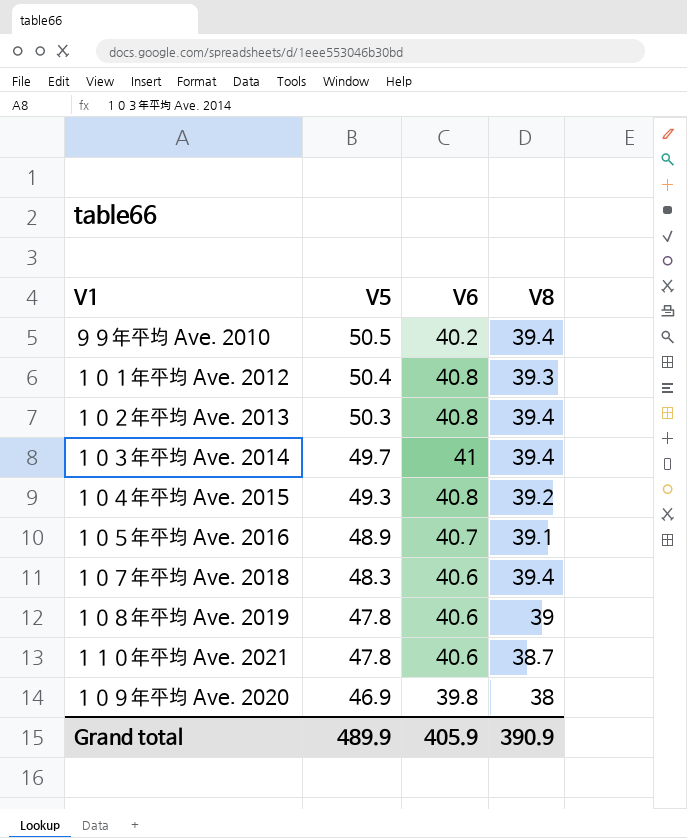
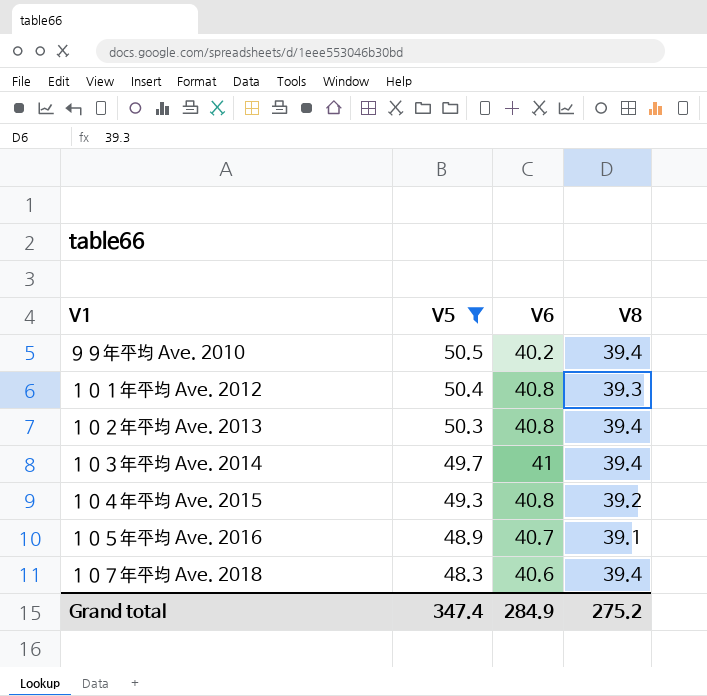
filter: none -> V5 >= 48.3
Grand total | V5: 489.9 -> 347.4
Grand total | V6: 405.9 -> 284.9
Grand total | V8: 390.9 -> 275.2

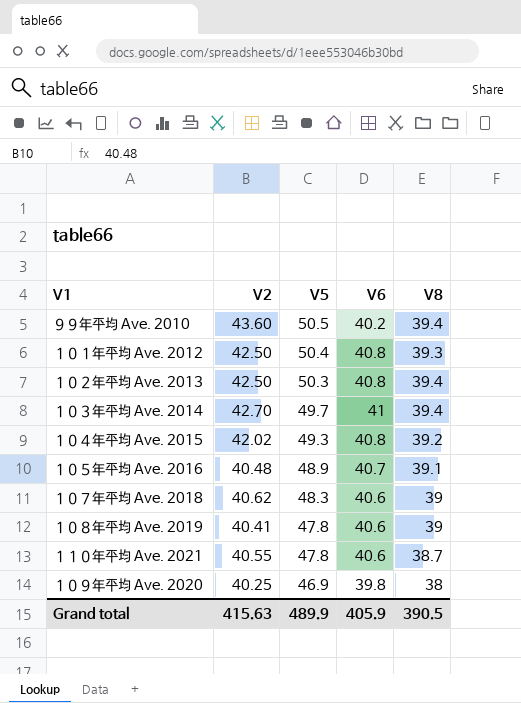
filter: V5 >= 48.3 -> none
column V2 | position: none -> 2
１０７年平均 Ave. 2018 | V8: 39.4 -> 39
Grand total | V5: 347.4 -> 489.9
Grand total | V6: 284.9 -> 405.9
Grand total | V8: 275.2 -> 390.5

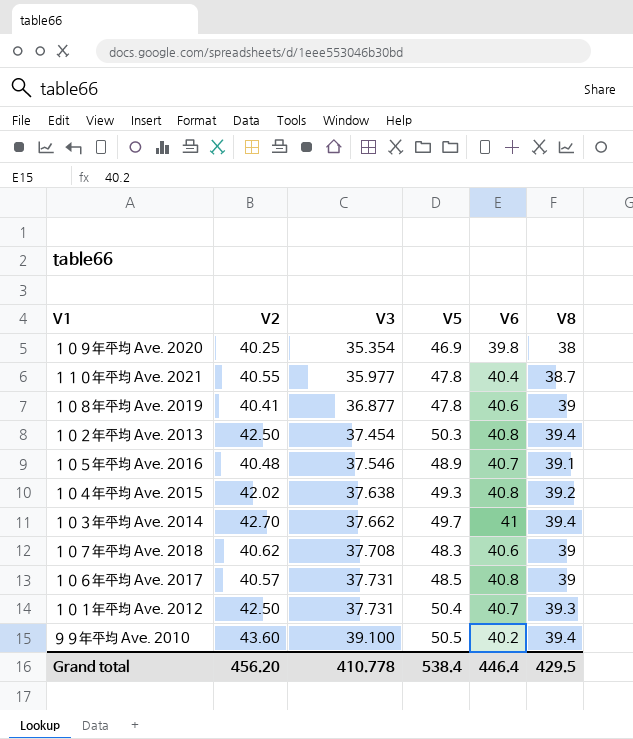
row order: V5 descending -> V3 ascending
column V3 | position: none -> 3
１１０年平均 Ave. 2021 | V6: 40.6 -> 40.4
row １０６年平均 Ave. 2017: none -> 40.57 | 37.731 | 48.5 | 40.8 | 39
１０１年平均 Ave. 2012 | V6: 40.8 -> 40.7
Grand total | V2: 415.63 -> 456.20
Grand total | V5: 489.9 -> 538.4
Grand total | V6: 405.9 -> 446.4
Grand total | V8: 390.5 -> 429.5

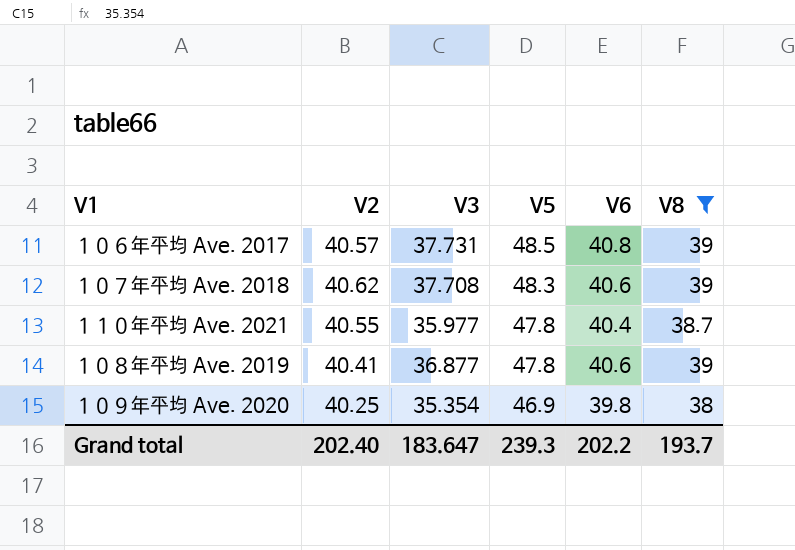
filter: none -> V8 <= 39
row order: V3 ascending -> V5 descending
Grand total | V2: 456.20 -> 202.40
Grand total | V3: 410.778 -> 183.647
Grand total | V5: 538.4 -> 239.3
Grand total | V6: 446.4 -> 202.2
Grand total | V8: 429.5 -> 193.7

